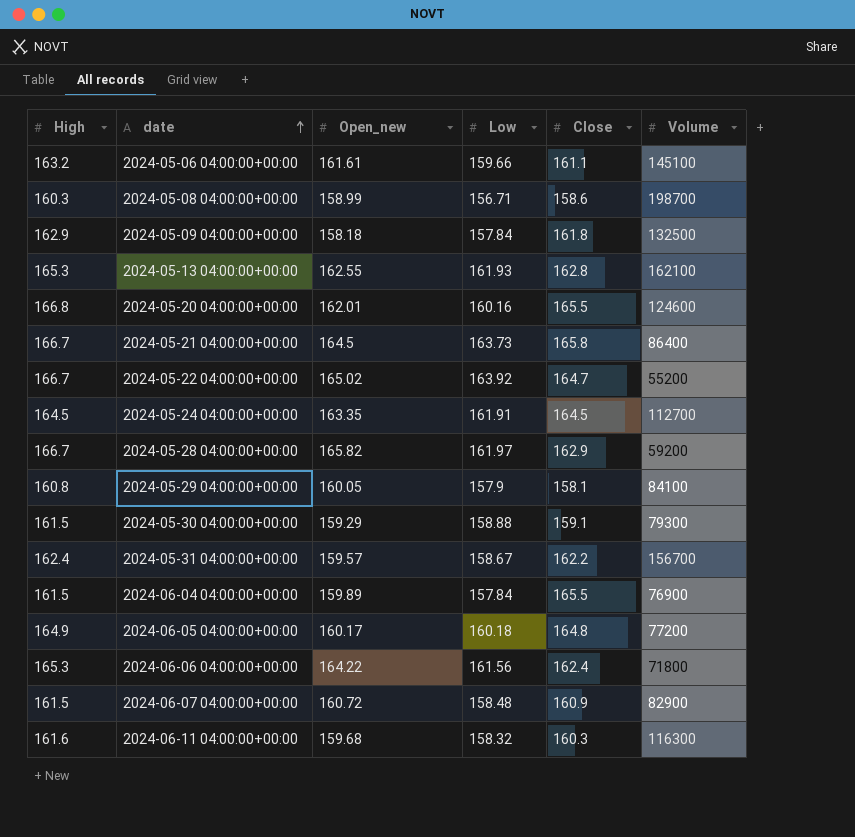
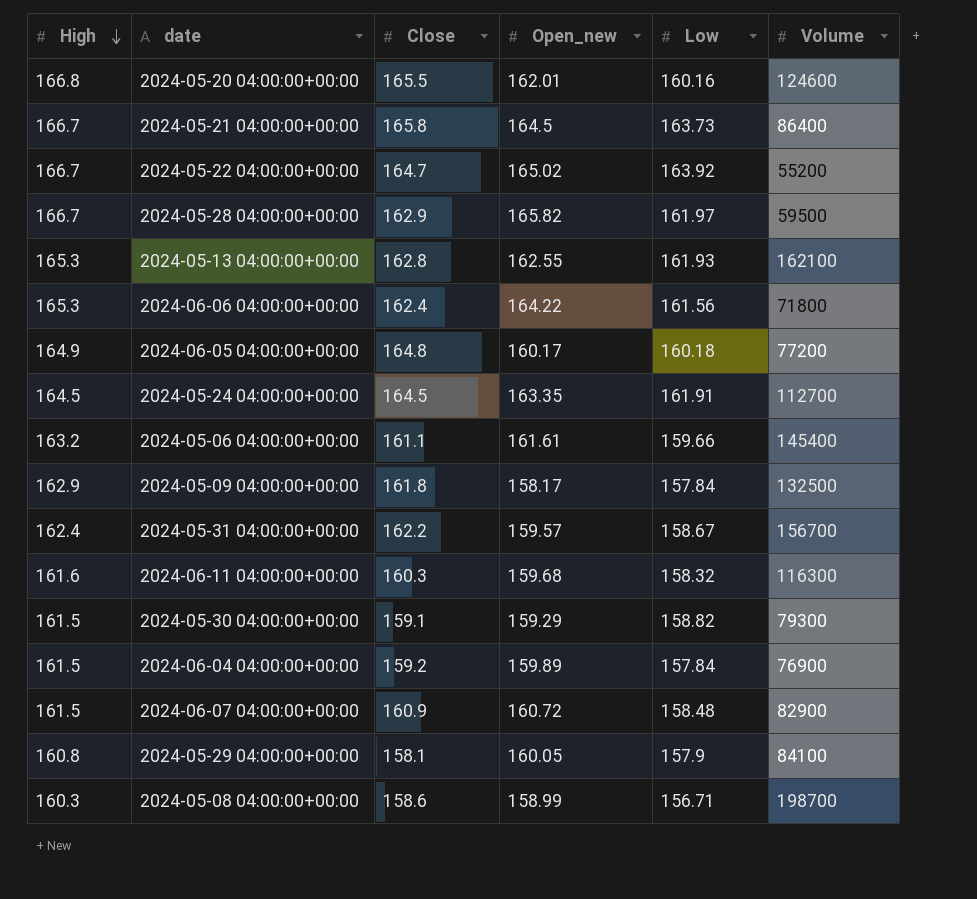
row order: date ascending -> High descending
column Close | position: 5 -> 3
2024-05-28 04:00:00+00:00 | Volume: 59200 -> 59500
2024-05-06 04:00:00+00:00 | Volume: 145100 -> 145400
2024-05-09 04:00:00+00:00 | Open_new: 158.18 -> 158.17
2024-05-30 04:00:00+00:00 | Low: 158.88 -> 158.82
2024-06-04 04:00:00+00:00 | Close: 165.5 -> 159.2

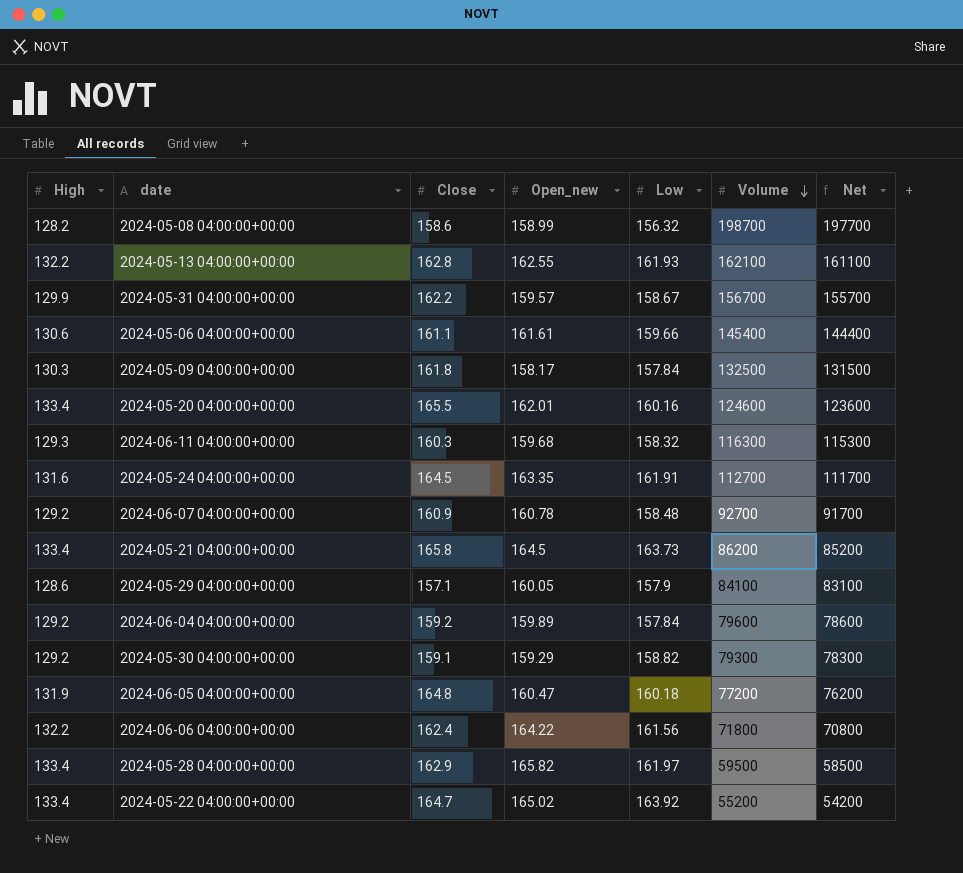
row order: High descending -> Volume descending
column Net | formula: none -> [Volume] - 1000
2024-05-08 04:00:00+00:00 | High: 160.3 -> 128.2
2024-05-08 04:00:00+00:00 | Low: 156.71 -> 156.32
2024-05-13 04:00:00+00:00 | High: 165.3 -> 132.2
2024-05-31 04:00:00+00:00 | High: 162.4 -> 129.9
2024-05-06 04:00:00+00:00 | High: 163.2 -> 130.6
2024-05-09 04:00:00+00:00 | High: 162.9 -> 130.3
2024-05-20 04:00:00+00:00 | High: 166.8 -> 133.4
2024-06-11 04:00:00+00:00 | High: 161.6 -> 129.3
2024-05-24 04:00:00+00:00 | High: 164.5 -> 131.6
2024-06-07 04:00:00+00:00 | High: 161.5 -> 129.2
2024-06-07 04:00:00+00:00 | Open_new: 160.72 -> 160.78
2024-06-07 04:00:00+00:00 | Volume: 82900 -> 92700
2024-05-21 04:00:00+00:00 | High: 166.7 -> 133.4
2024-05-21 04:00:00+00:00 | Volume: 86400 -> 86200
2024-05-29 04:00:00+00:00 | High: 160.8 -> 128.6
2024-05-29 04:00:00+00:00 | Close: 158.1 -> 157.1
2024-06-04 04:00:00+00:00 | High: 161.5 -> 129.2
2024-06-04 04:00:00+00:00 | Volume: 76900 -> 79600
2024-05-30 04:00:00+00:00 | High: 161.5 -> 129.2
2024-06-05 04:00:00+00:00 | High: 164.9 -> 131.9
2024-06-05 04:00:00+00:00 | Open_new: 160.17 -> 160.47
2024-06-06 04:00:00+00:00 | High: 165.3 -> 132.2
2024-05-28 04:00:00+00:00 | High: 166.7 -> 133.4
2024-05-22 04:00:00+00:00 | High: 166.7 -> 133.4

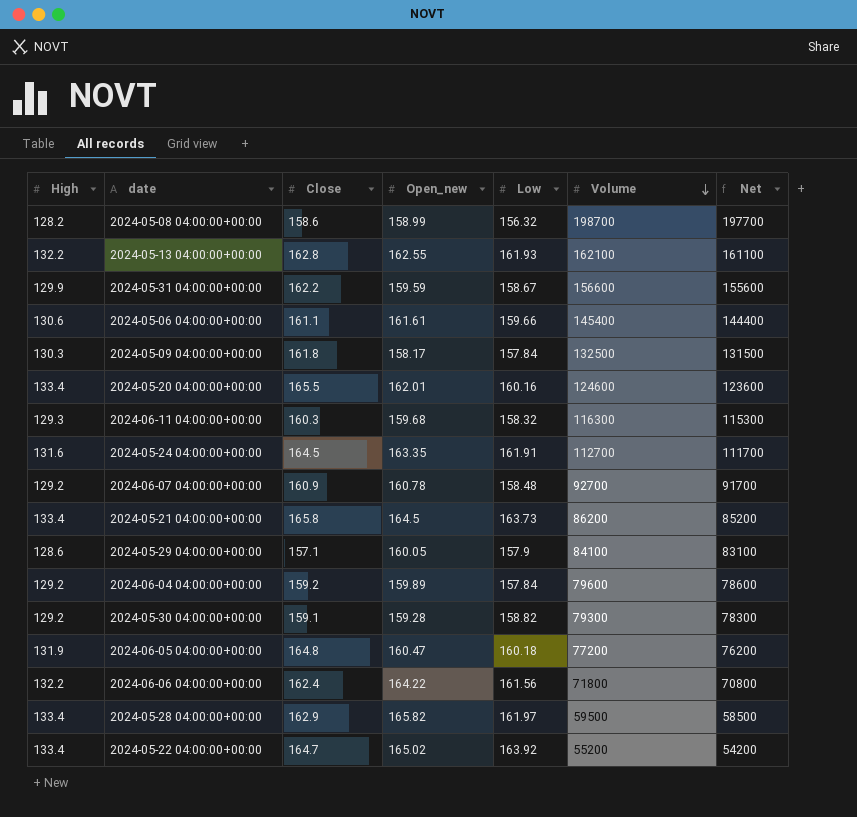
2024-05-31 04:00:00+00:00 | Open_new: 159.57 -> 159.59
2024-05-31 04:00:00+00:00 | Volume: 156700 -> 156600
2024-05-31 04:00:00+00:00 | Net: 155700 -> 155600
2024-05-30 04:00:00+00:00 | Open_new: 159.29 -> 159.28

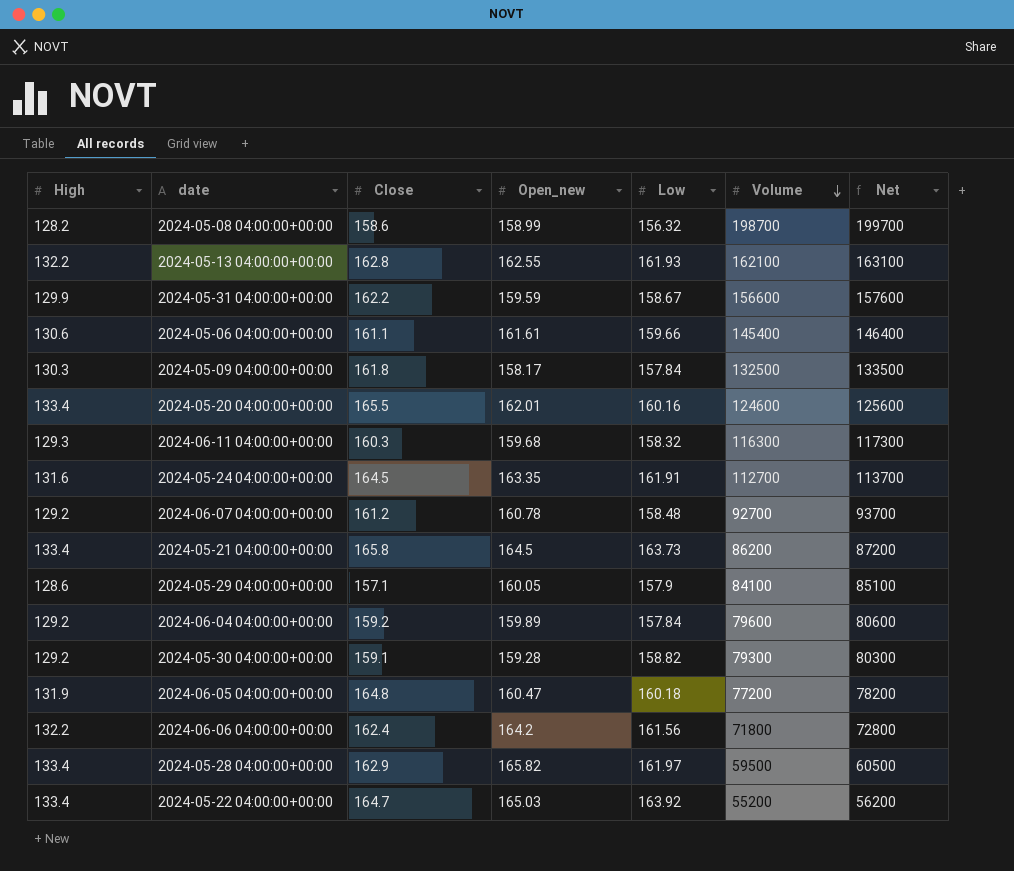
column Net | formula: [Volume] - 1000 -> [Volume] + 1000
2024-06-07 04:00:00+00:00 | Close: 160.9 -> 161.2
2024-06-06 04:00:00+00:00 | Open_new: 164.22 -> 164.2
2024-05-22 04:00:00+00:00 | Open_new: 165.02 -> 165.03

